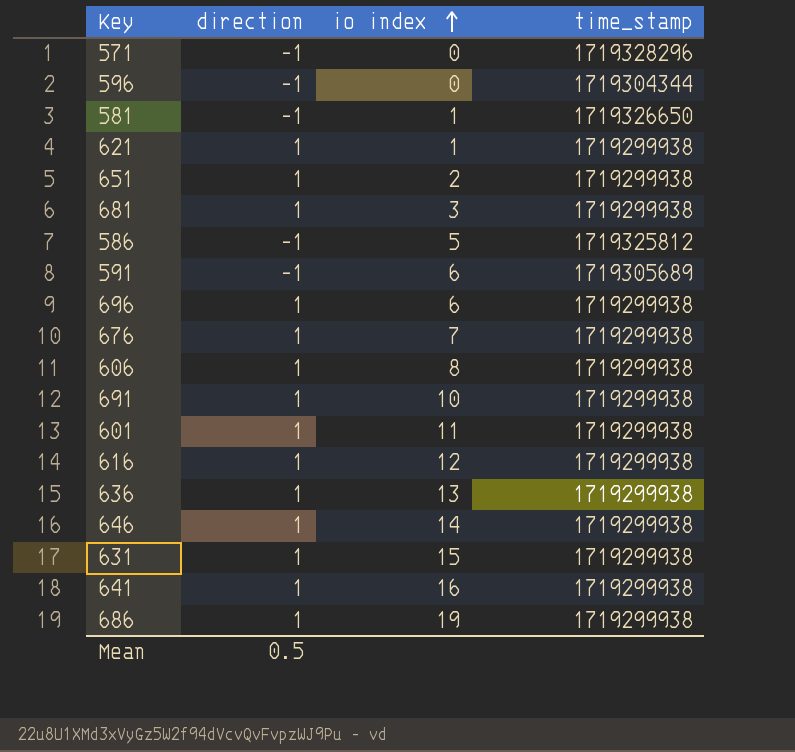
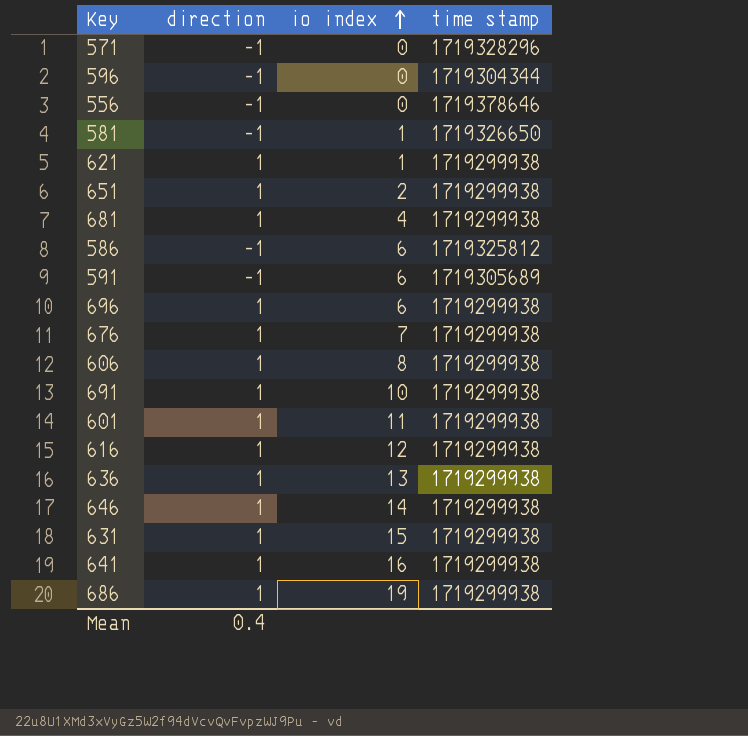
column name: time_stamp -> time stamp
row 556: none -> -1 | 0 | 1719378646
681 | io index: 3 -> 4
586 | io index: 5 -> 6
Mean | direction: 0.5 -> 0.4

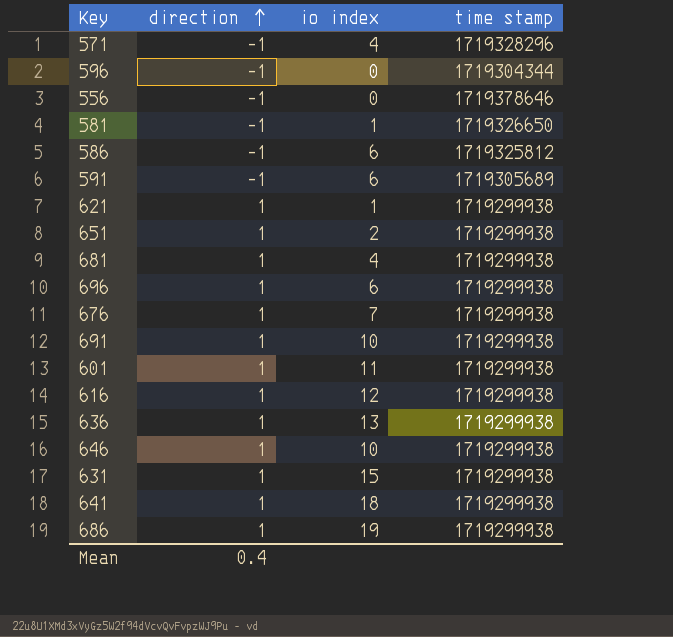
row order: io index ascending -> direction ascending
row 606: 1 | 8 | 1719299938 -> none
571 | io index: 0 -> 4
646 | io index: 14 -> 10
641 | io index: 16 -> 18

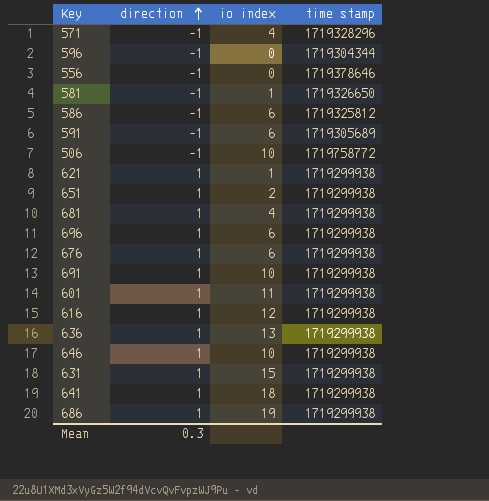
row 506: none -> -1 | 10 | 1719758772
676 | io index: 7 -> 6
Mean | direction: 0.4 -> 0.3

